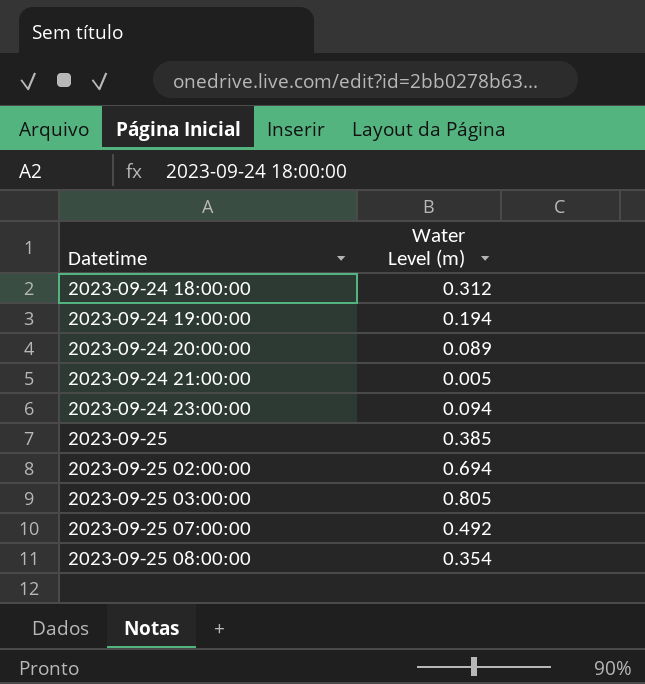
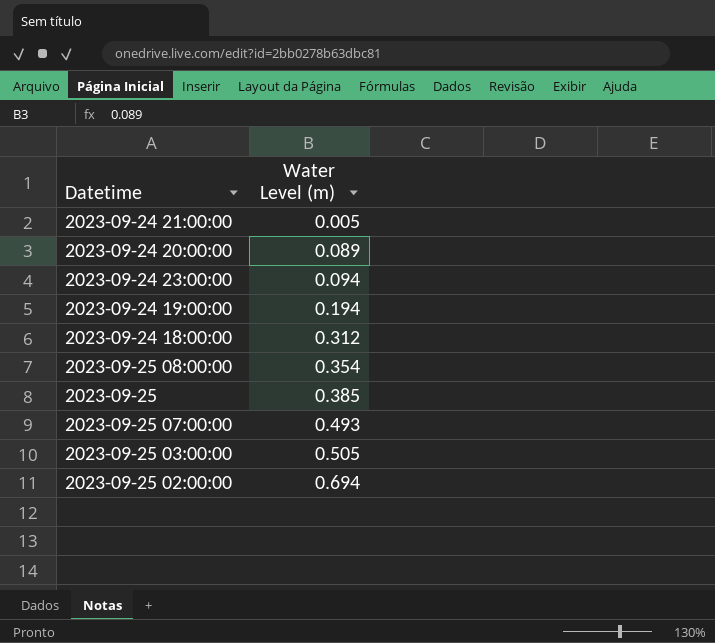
row order: Datetime ascending -> Water Level (m) ascending
2023-09-25 07:00:00 | Water Level (m): 0.492 -> 0.493
2023-09-25 03:00:00 | Water Level (m): 0.805 -> 0.505

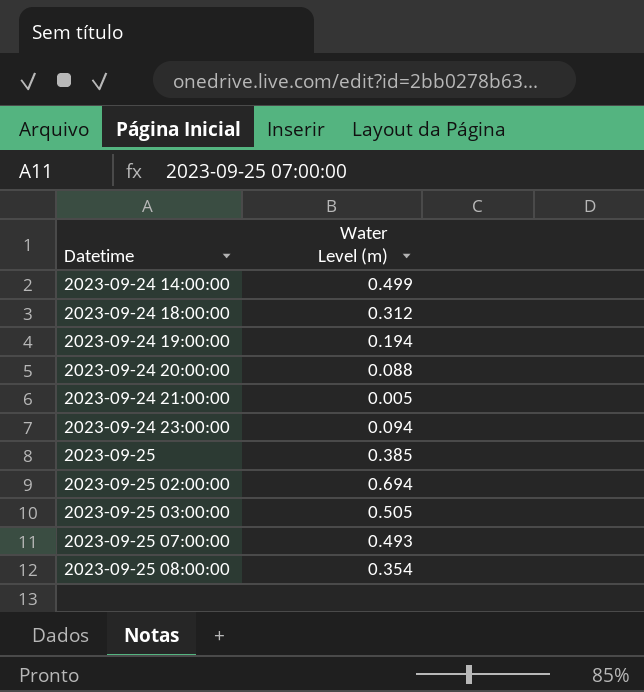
row order: Water Level (m) ascending -> Datetime ascending
row 2023-09-24 14:00:00: none -> 0.499
2023-09-24 20:00:00 | Water Level (m): 0.089 -> 0.088

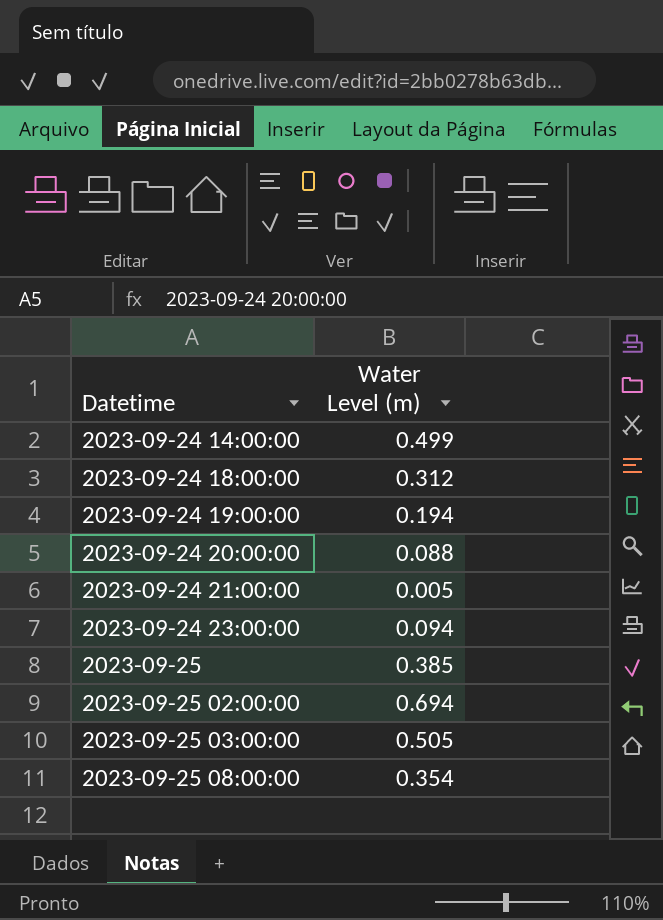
row 2023-09-25 07:00:00: 0.493 -> none

